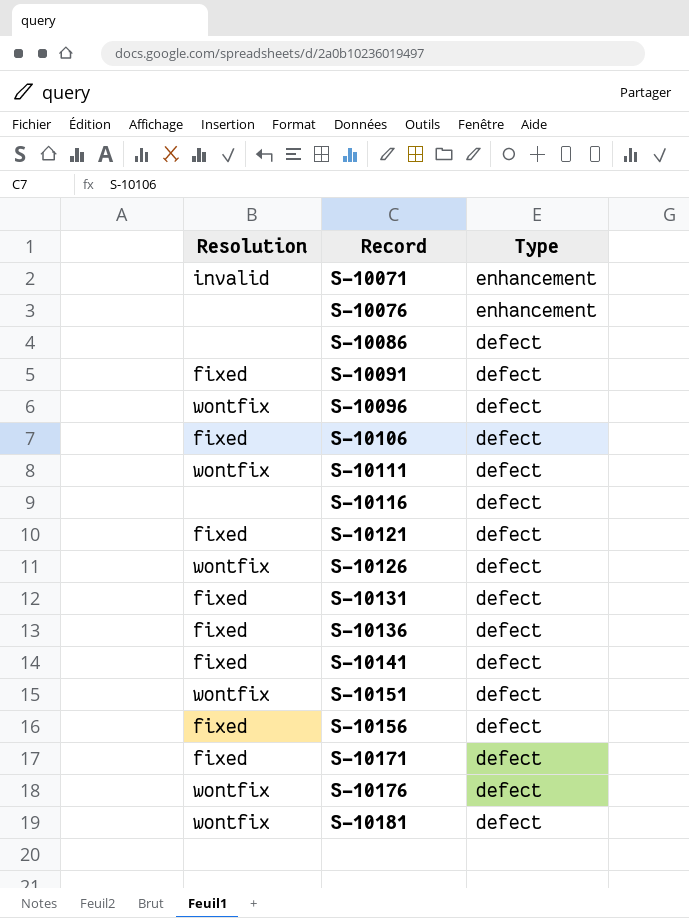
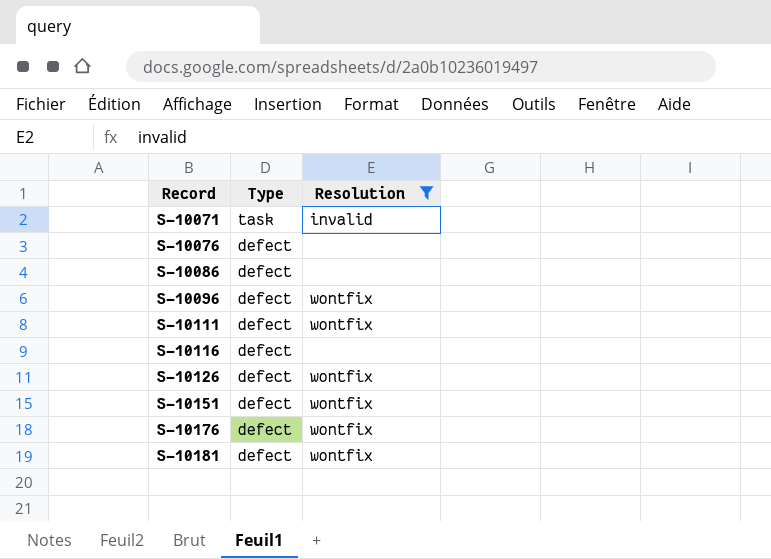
filter: none -> Resolution != fixed
column Resolution | position: 1 -> 3
S-10071 | Type: enhancement -> task
S-10076 | Type: enhancement -> defect

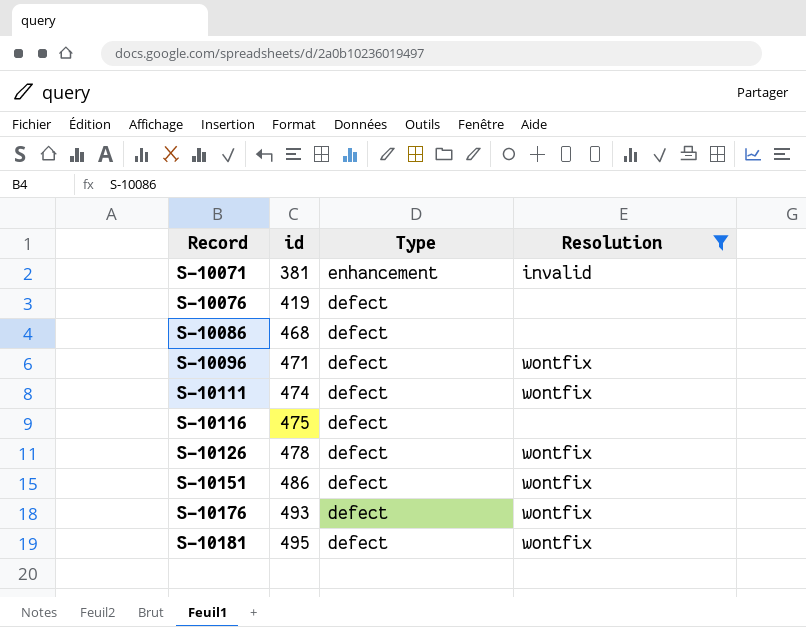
column id | position: none -> 2
S-10071 | Type: task -> enhancement

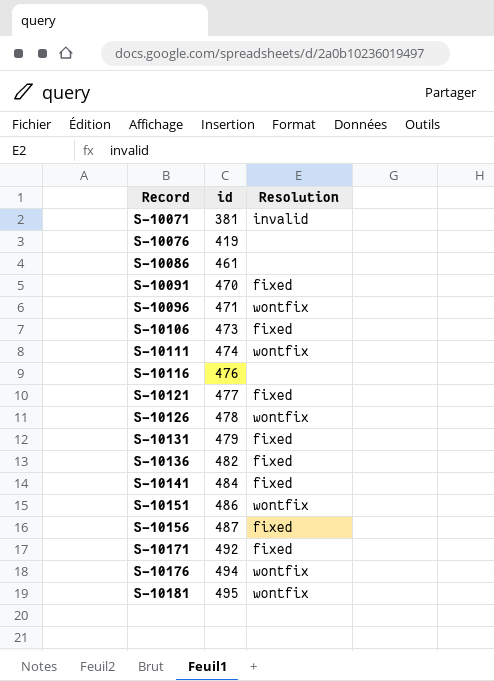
filter: Resolution != fixed -> none
column Type | position: 3 -> none
S-10086 | id: 468 -> 461
S-10116 | id: 475 -> 476
S-10176 | id: 493 -> 494

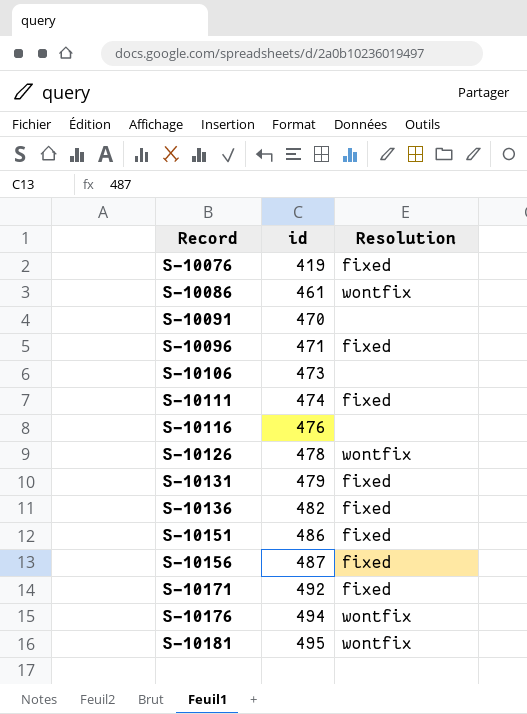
row S-10071: 381 | invalid -> none
row S-10121: 477 | fixed -> none
row S-10141: 484 | fixed -> none
S-10076 | Resolution: none -> fixed
S-10086 | Resolution: none -> wontfix
S-10091 | Resolution: fixed -> none
S-10096 | Resolution: wontfix -> fixed
S-10106 | Resolution: fixed -> none
S-10111 | Resolution: wontfix -> fixed
S-10151 | Resolution: wontfix -> fixed

